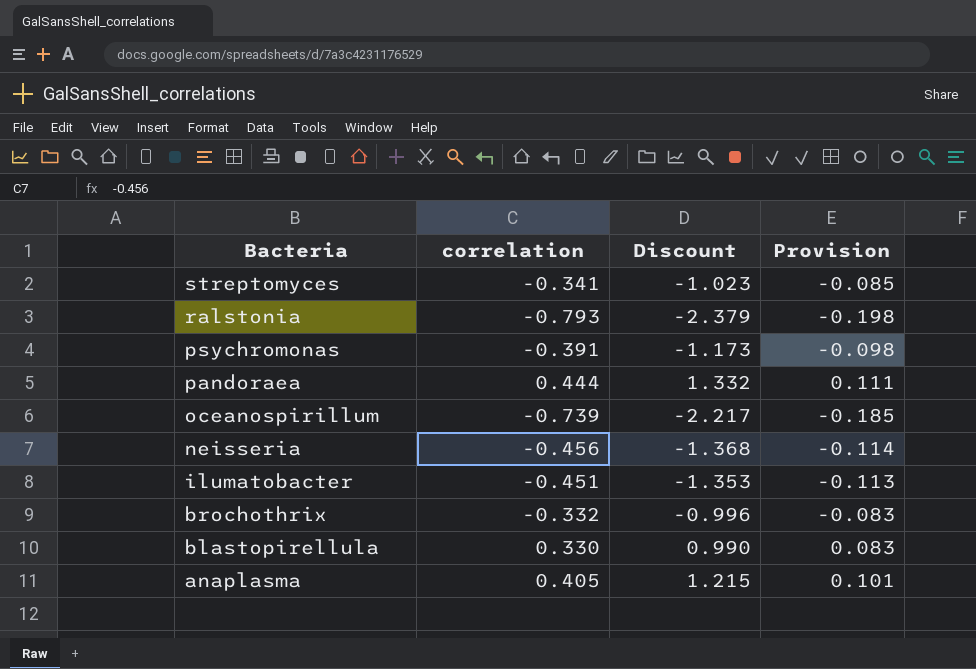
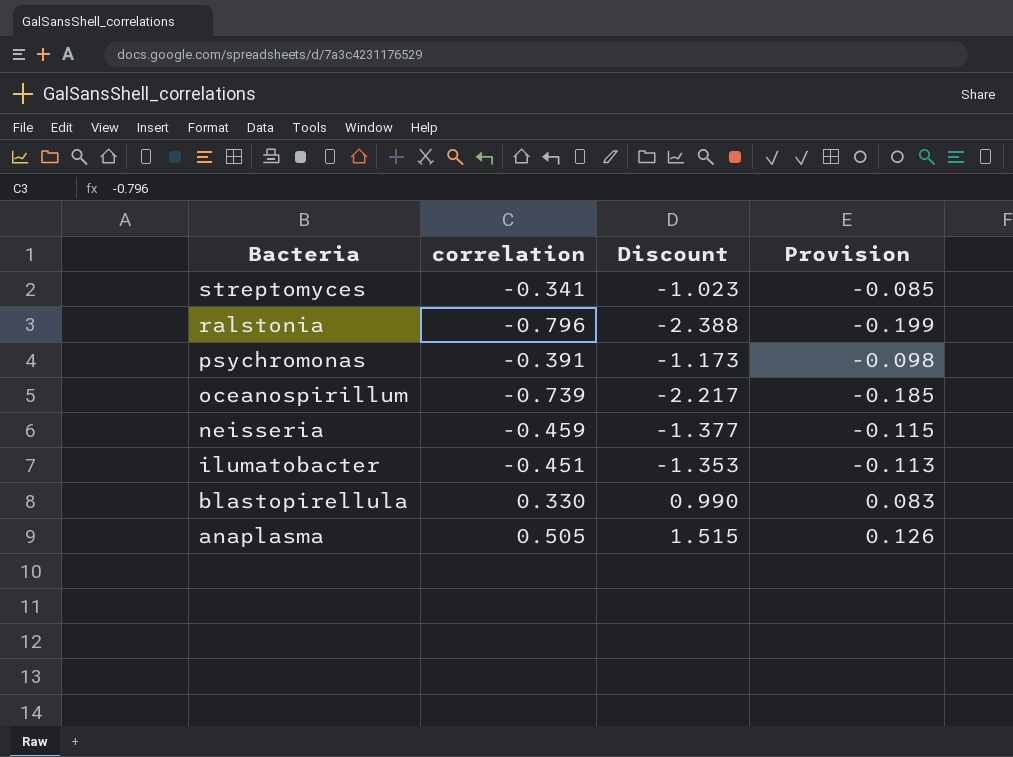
row pandoraea: 0.444 | 1.332 | 0.111 -> none
row brochothrix: -0.332 | -0.996 | -0.083 -> none
ralstonia | correlation: -0.793 -> -0.796
ralstonia | Discount: -2.379 -> -2.388
ralstonia | Provision: -0.198 -> -0.199
neisseria | correlation: -0.456 -> -0.459
neisseria | Discount: -1.368 -> -1.377
neisseria | Provision: -0.114 -> -0.115
anaplasma | correlation: 0.405 -> 0.505
anaplasma | Discount: 1.215 -> 1.515
anaplasma | Provision: 0.101 -> 0.126

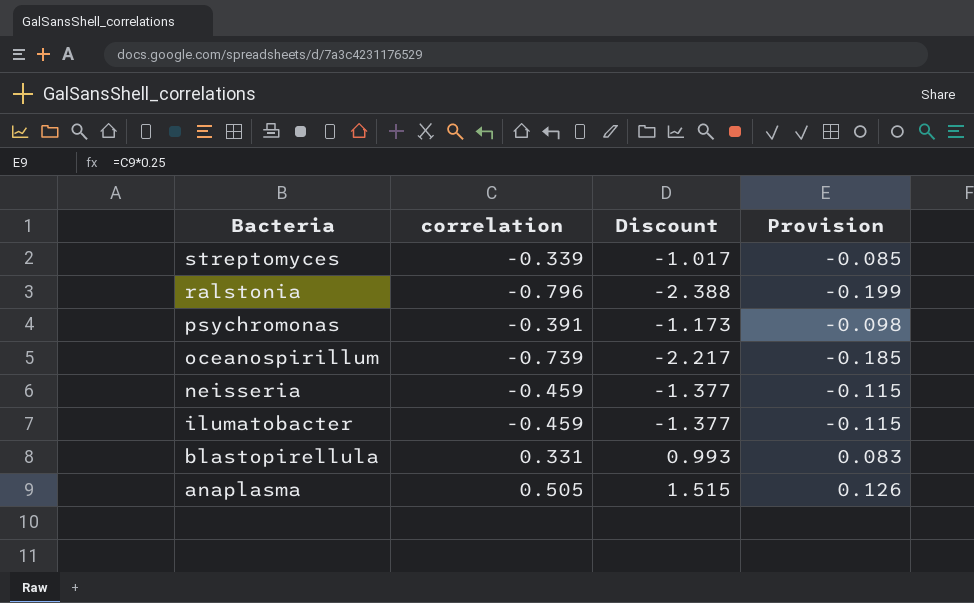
streptomyces | correlation: -0.341 -> -0.339
streptomyces | Discount: -1.023 -> -1.017
ilumatobacter | correlation: -0.451 -> -0.459
ilumatobacter | Discount: -1.353 -> -1.377
ilumatobacter | Provision: -0.113 -> -0.115
blastopirellula | correlation: 0.330 -> 0.331
blastopirellula | Discount: 0.990 -> 0.993

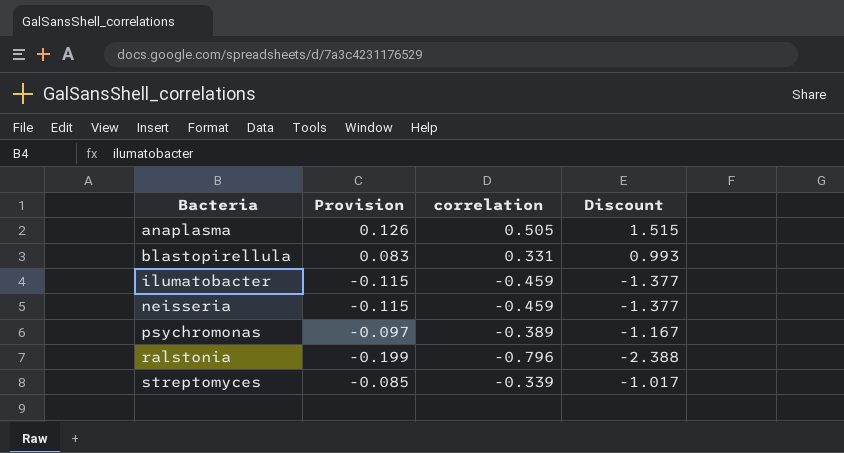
row order: Bacteria descending -> Bacteria ascending
column Provision | position: 4 -> 2
row oceanospirillum: -0.739 | -2.217 | -0.185 -> none
psychromonas | Provision: -0.098 -> -0.097
psychromonas | correlation: -0.391 -> -0.389
psychromonas | Discount: -1.173 -> -1.167

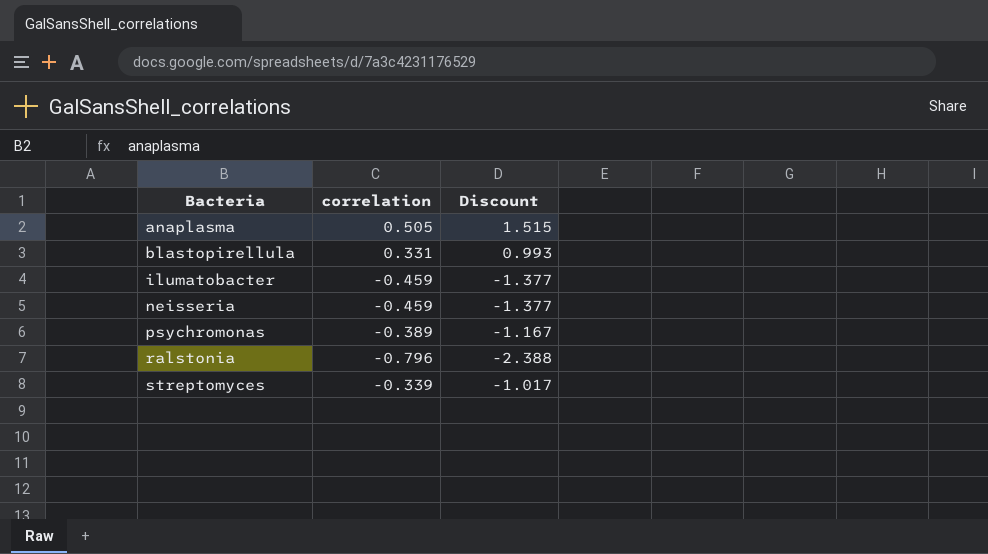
column Provision | formula: [correlation] * 0.25 -> none

